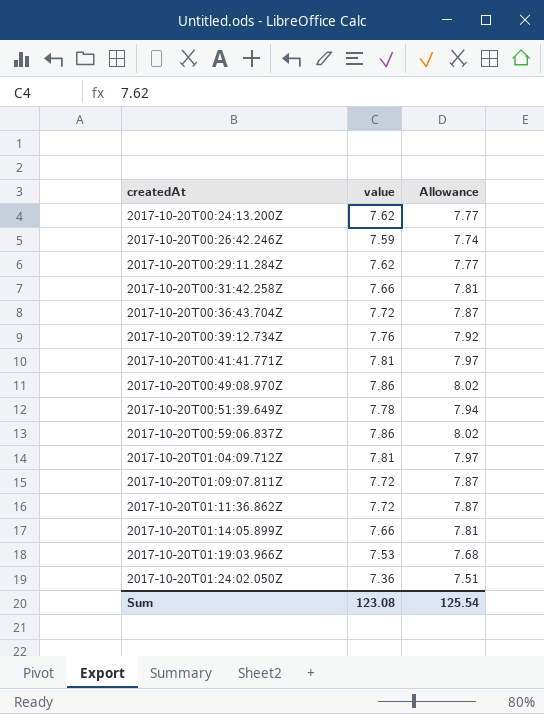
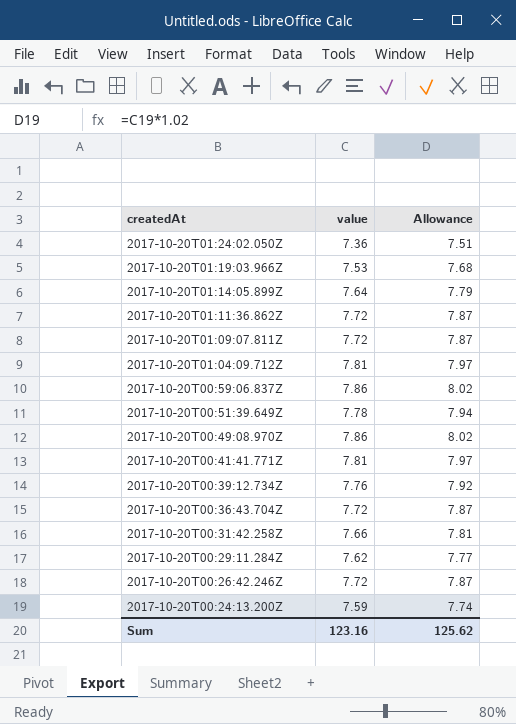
row order: createdAt ascending -> createdAt descending
2017-10-20T01:14:05.899Z | value: 7.66 -> 7.64
2017-10-20T01:14:05.899Z | Allowance: 7.81 -> 7.79
2017-10-20T00:26:42.246Z | value: 7.59 -> 7.72
2017-10-20T00:26:42.246Z | Allowance: 7.74 -> 7.87
2017-10-20T00:24:13.200Z | value: 7.62 -> 7.59
2017-10-20T00:24:13.200Z | Allowance: 7.77 -> 7.74
Sum | value: 123.08 -> 123.16
Sum | Allowance: 125.54 -> 125.62

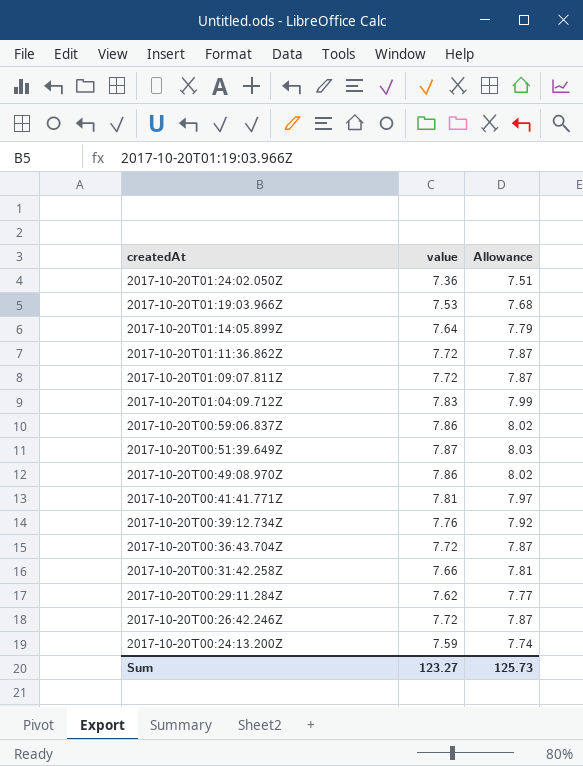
2017-10-20T01:04:09.712Z | value: 7.81 -> 7.83
2017-10-20T01:04:09.712Z | Allowance: 7.97 -> 7.99
2017-10-20T00:51:39.649Z | value: 7.78 -> 7.87
2017-10-20T00:51:39.649Z | Allowance: 7.94 -> 8.03
Sum | value: 123.16 -> 123.27
Sum | Allowance: 125.62 -> 125.73

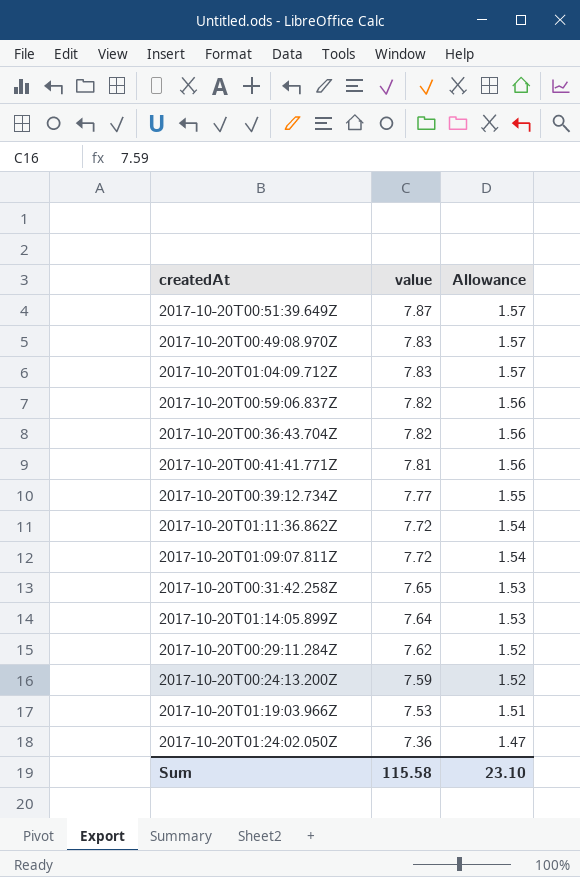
row order: createdAt descending -> value descending
column Allowance | formula: [value] * 1.02 -> [value] * 0.2
row 2017-10-20T00:26:42.246Z: 7.72 | 7.87 -> none
2017-10-20T00:49:08.970Z | value: 7.86 -> 7.83
2017-10-20T00:59:06.837Z | value: 7.86 -> 7.82
2017-10-20T00:36:43.704Z | value: 7.72 -> 7.82
2017-10-20T00:39:12.734Z | value: 7.76 -> 7.77
2017-10-20T00:31:42.258Z | value: 7.66 -> 7.65
Sum | value: 123.27 -> 115.58
Sum | Allowance: 125.73 -> 23.10

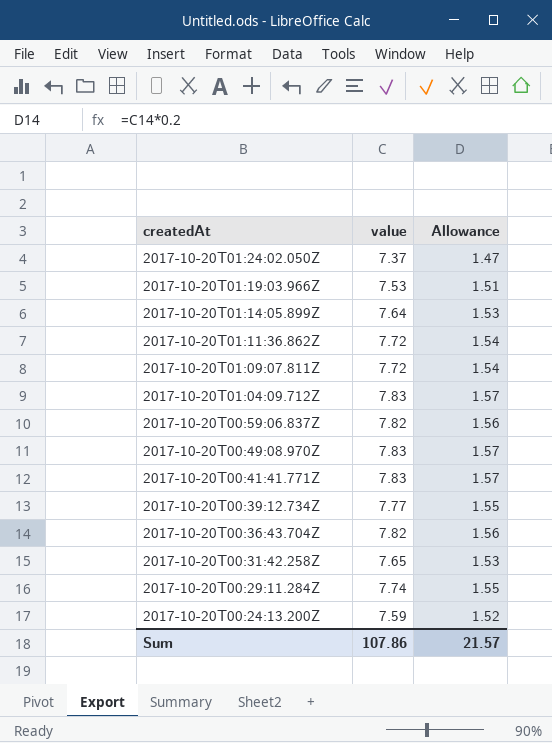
row order: value descending -> createdAt descending
row 2017-10-20T00:51:39.649Z: 7.87 | 1.57 -> none
2017-10-20T01:24:02.050Z | value: 7.36 -> 7.37
2017-10-20T00:41:41.771Z | value: 7.81 -> 7.83
2017-10-20T00:41:41.771Z | Allowance: 1.56 -> 1.57
2017-10-20T00:29:11.284Z | value: 7.62 -> 7.74
2017-10-20T00:29:11.284Z | Allowance: 1.52 -> 1.55
Sum | value: 115.58 -> 107.86
Sum | Allowance: 23.10 -> 21.57

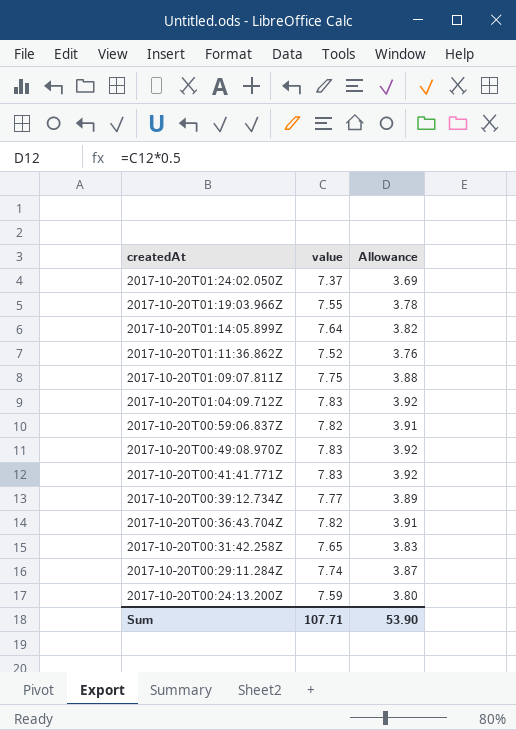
column Allowance | formula: [value] * 0.2 -> [value] * 0.5
2017-10-20T01:19:03.966Z | value: 7.53 -> 7.55
2017-10-20T01:11:36.862Z | value: 7.72 -> 7.52
2017-10-20T01:09:07.811Z | value: 7.72 -> 7.75
Sum | value: 107.86 -> 107.71
Sum | Allowance: 21.57 -> 53.90

